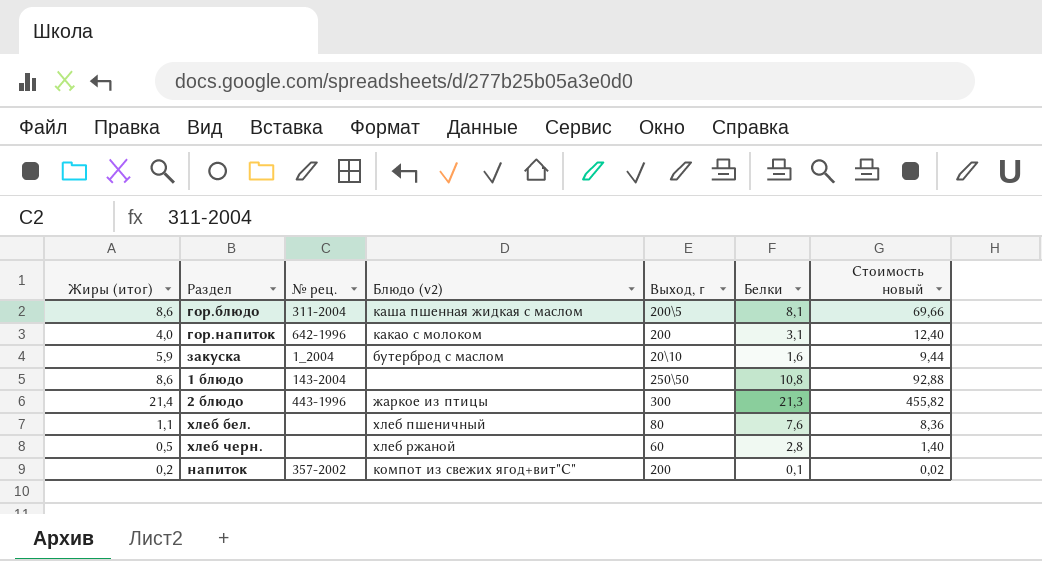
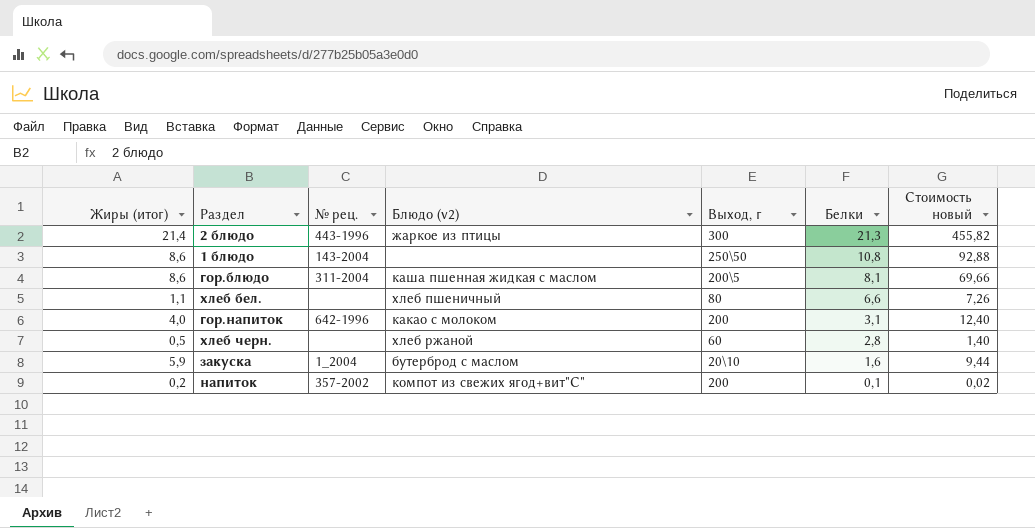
row order: none -> Белки descending
хлеб бел. | Белки: 7,6 -> 6,6
хлеб бел. | Стоимость новый: 8,36 -> 7,26

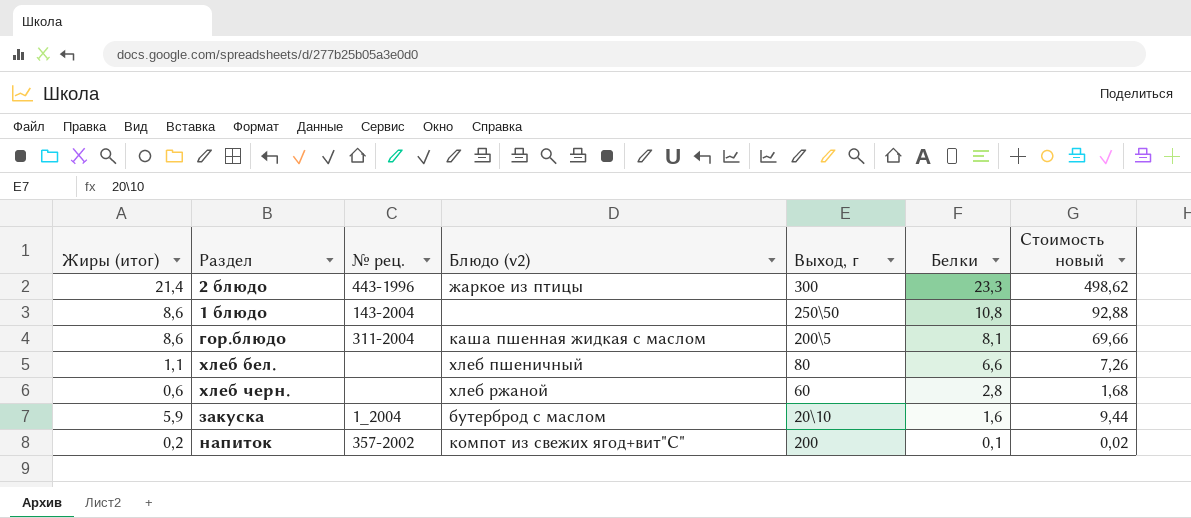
row гор.напиток: 4,0 | 642-1996 | какао с молоком | 200 | 3,1 | 12,40 -> none
2 блюдо | Белки: 21,3 -> 23,3
2 блюдо | Стоимость новый: 455,82 -> 498,62
хлеб черн. | Жиры (итог): 0,5 -> 0,6
хлеб черн. | Стоимость новый: 1,40 -> 1,68

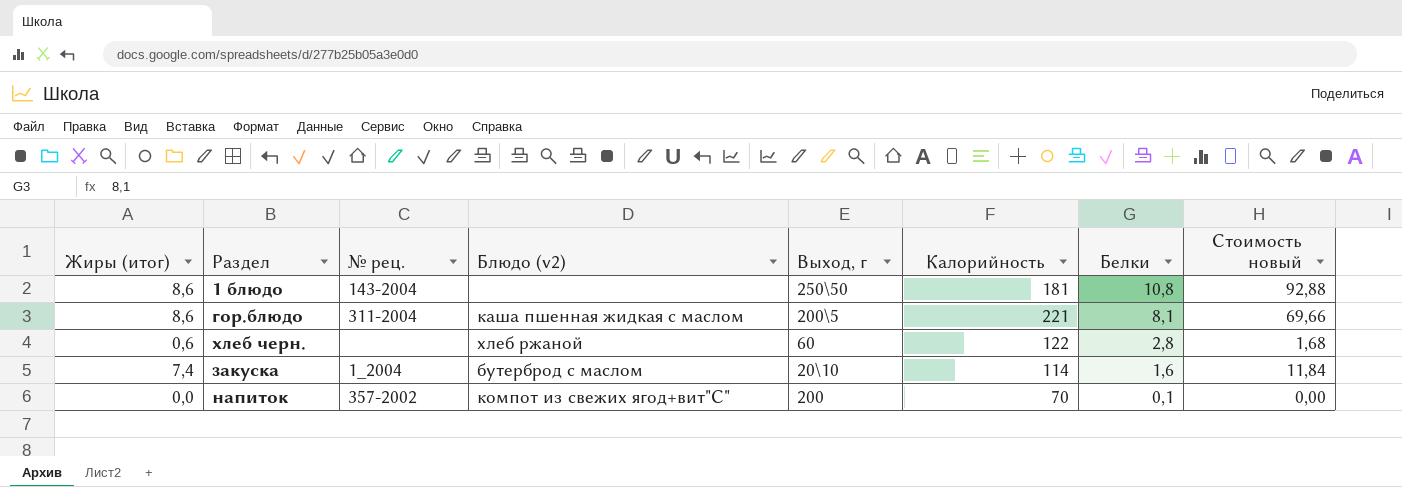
column Калорийность | position: none -> 6
row 2 блюдо: 21,4 | 443-1996 | жаркое из птицы | 300 | 23,3 | 498,62 -> none
row хлеб бел.: 1,1 | none | хлеб пшеничный | 80 | 6,6 | 7,26 -> none
закуска | Жиры (итог): 5,9 -> 7,4
закуска | Стоимость новый: 9,44 -> 11,84
напиток | Жиры (итог): 0,2 -> 0,0
напиток | Стоимость новый: 0,02 -> 0,00

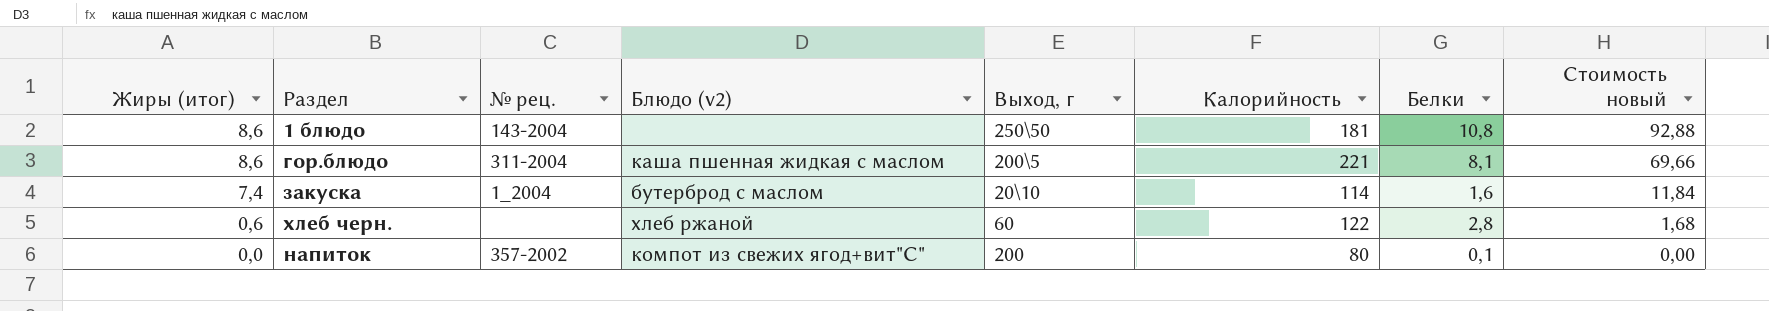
row order: Белки descending -> Жиры (итог) descending
напиток | Калорийность: 70 -> 80

